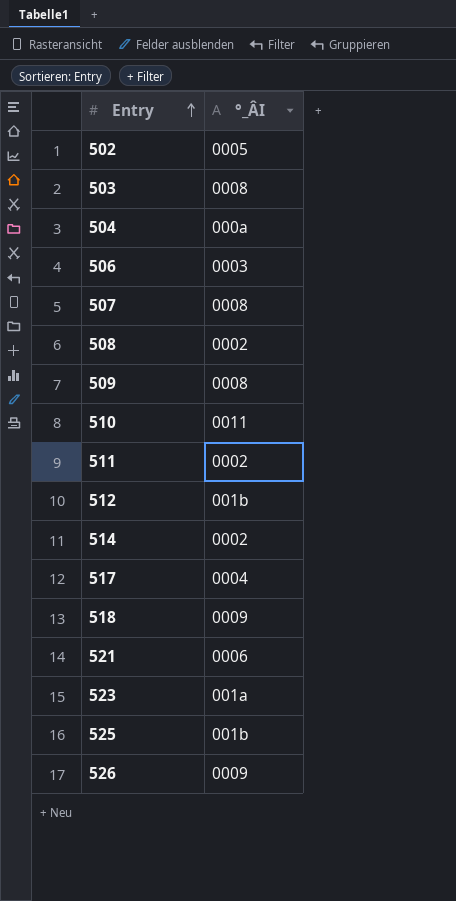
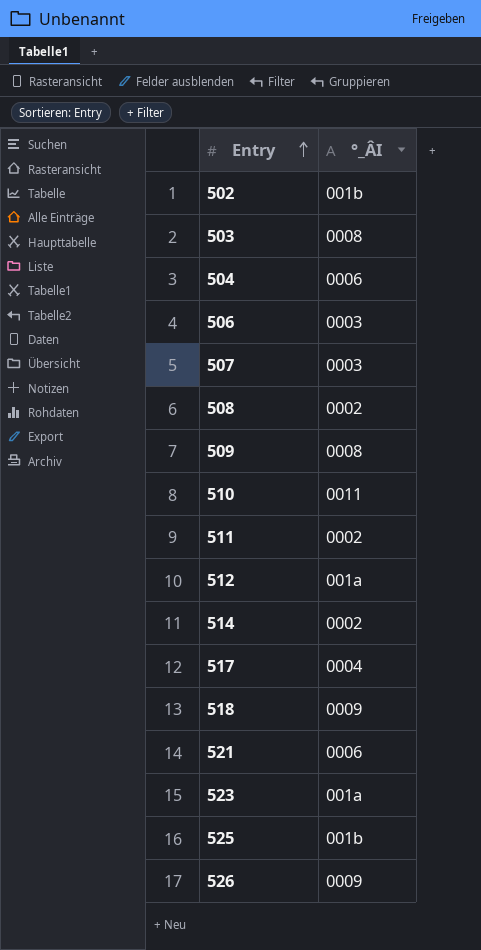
502 | °_ÂI: 0005 -> 001b
504 | °_ÂI: 000a -> 0006
507 | °_ÂI: 0008 -> 0003
512 | °_ÂI: 001b -> 001a

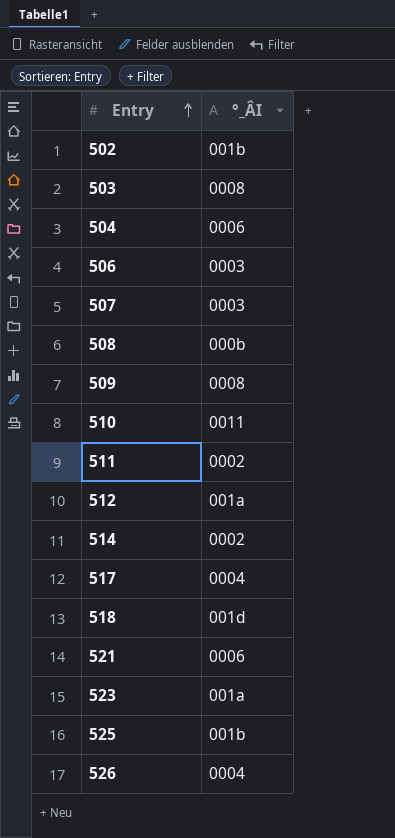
508 | °_ÂI: 0002 -> 000b
518 | °_ÂI: 0009 -> 001d
526 | °_ÂI: 0009 -> 0004

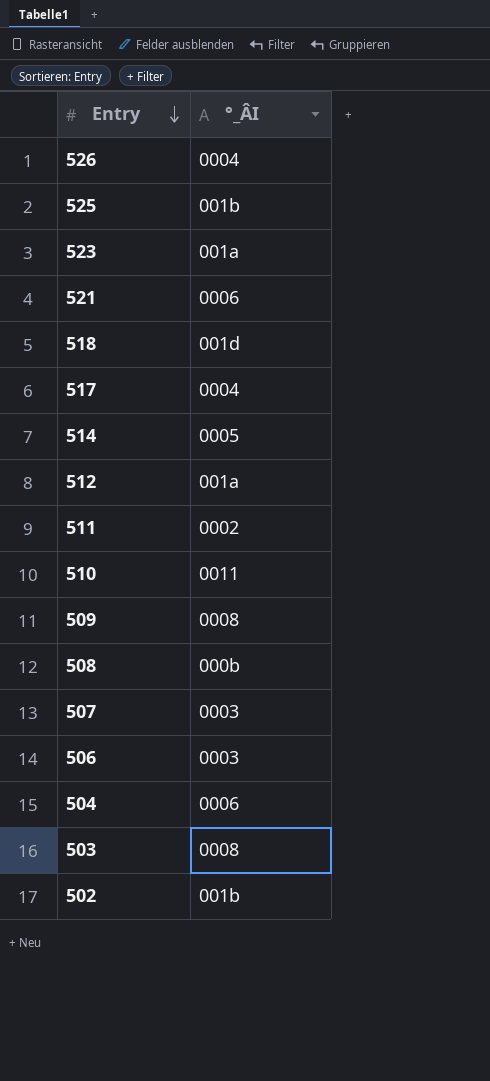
row order: Entry ascending -> Entry descending
514 | °_ÂI: 0002 -> 0005

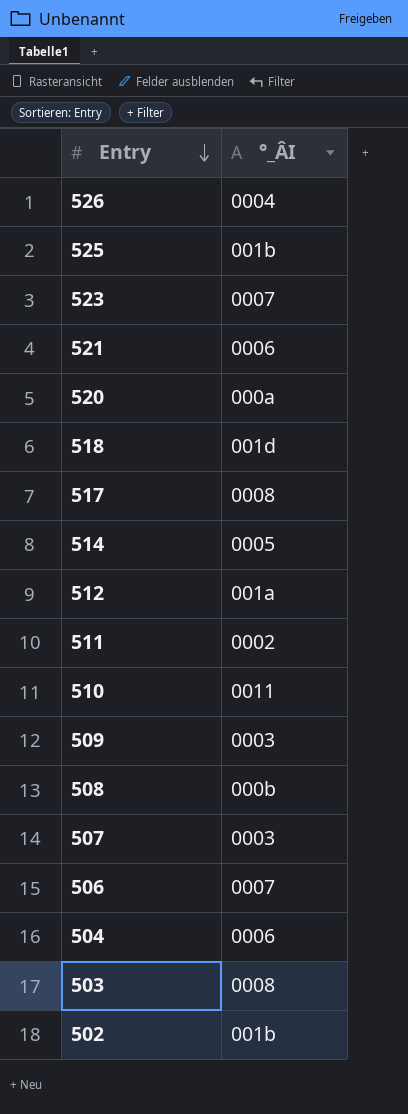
523 | °_ÂI: 001a -> 0007
row 520: none -> 000a
517 | °_ÂI: 0004 -> 0008
509 | °_ÂI: 0008 -> 0003
506 | °_ÂI: 0003 -> 0007

